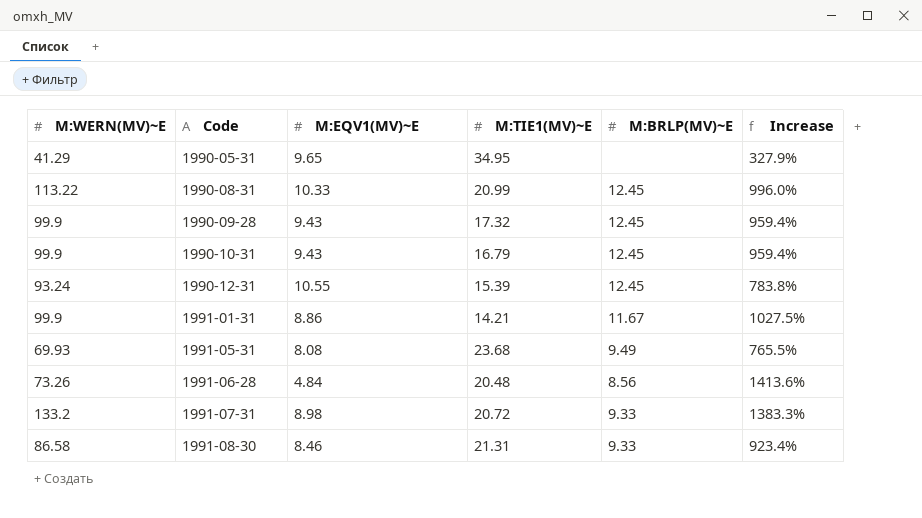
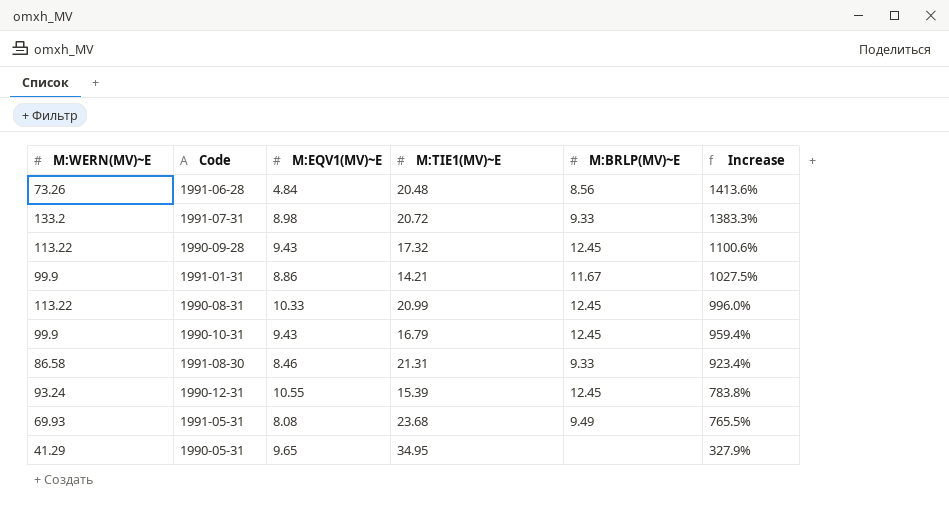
row order: Code ascending -> Increase descending
1990-09-28 | M:WERN(MV)~E: 99.9 -> 113.22
1990-09-28 | Increase: 959.4% -> 1100.6%

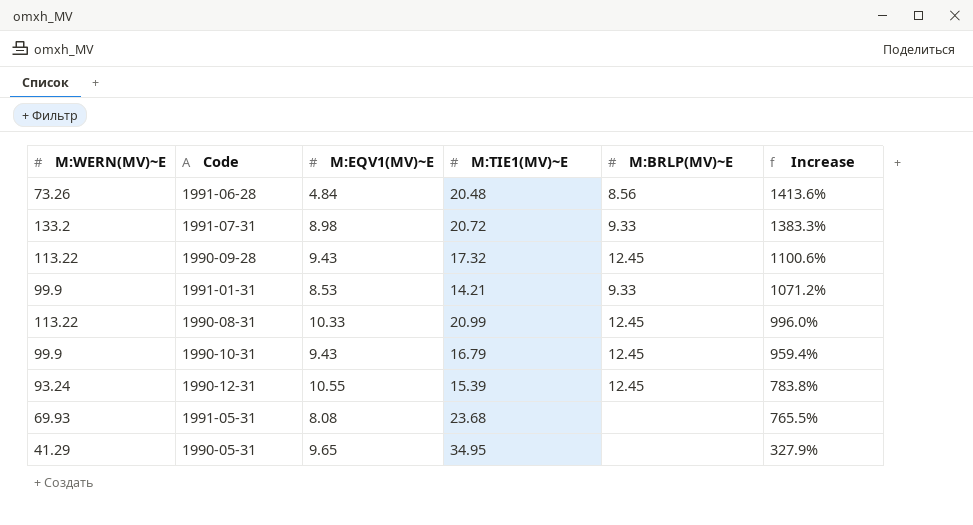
row 1991-08-30: 86.58 | 8.46 | 21.31 | 9.33 | 923.4% -> none
1991-01-31 | M:EQV1(MV)~E: 8.86 -> 8.53
1991-01-31 | M:BRLP(MV)~E: 11.67 -> 9.33
1991-01-31 | Increase: 1027.5% -> 1071.2%
1991-05-31 | M:BRLP(MV)~E: 9.49 -> none

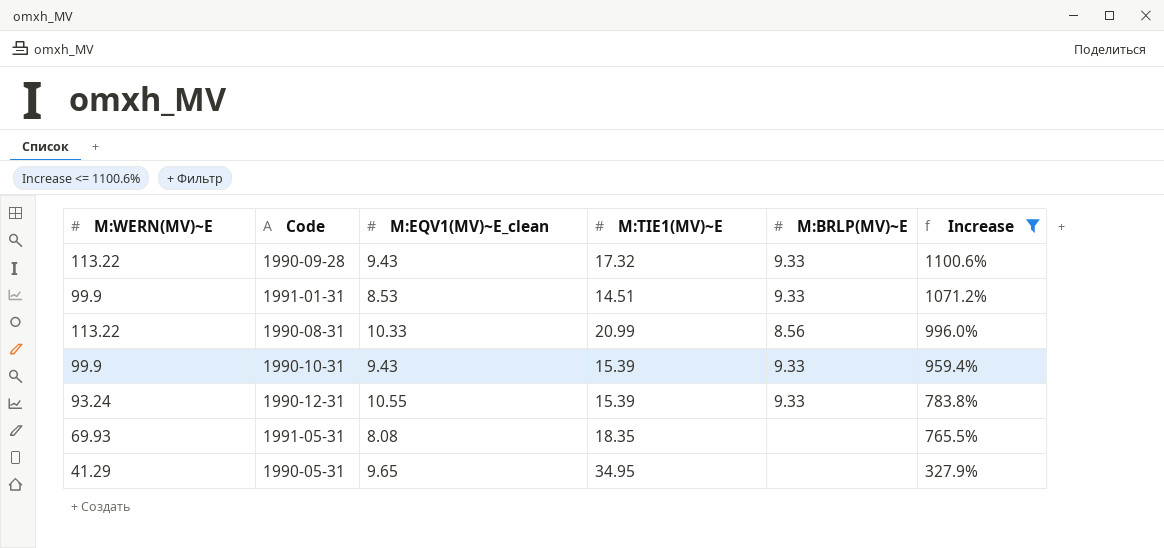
filter: none -> Increase <= 1100.6%
column name: M:EQV1(MV)~E -> M:EQV1(MV)~E_clean
1990-09-28 | M:BRLP(MV)~E: 12.45 -> 9.33
1991-01-31 | M:TIE1(MV)~E: 14.21 -> 14.51
1990-08-31 | M:BRLP(MV)~E: 12.45 -> 8.56
1990-10-31 | M:TIE1(MV)~E: 16.79 -> 15.39
1990-10-31 | M:BRLP(MV)~E: 12.45 -> 9.33
1990-12-31 | M:BRLP(MV)~E: 12.45 -> 9.33
1991-05-31 | M:TIE1(MV)~E: 23.68 -> 18.35

